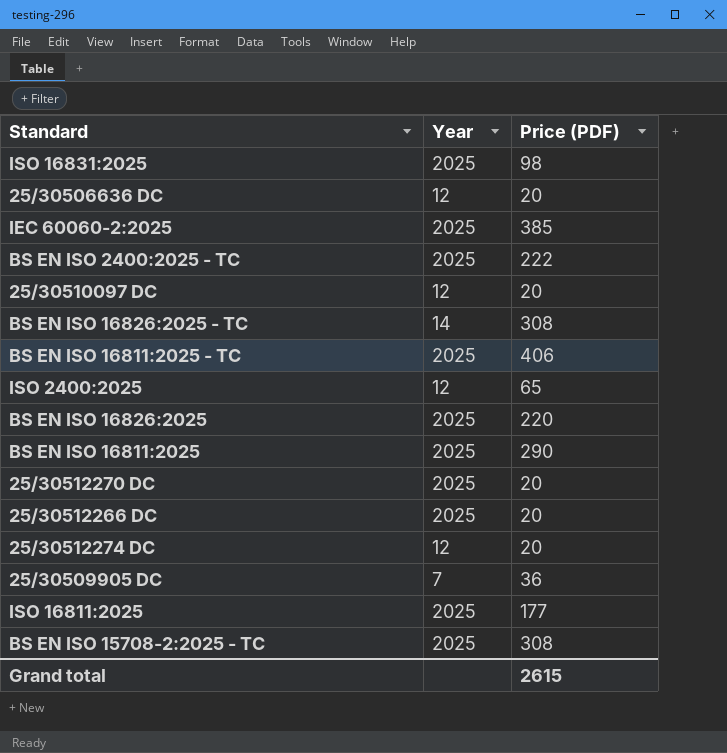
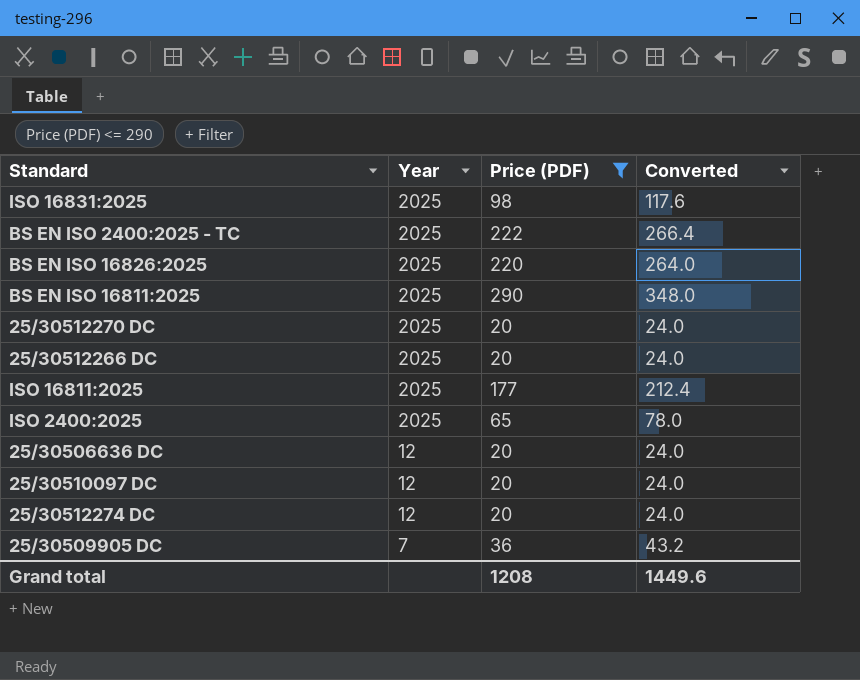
filter: none -> Price (PDF) <= 290
row order: none -> Year descending
column Converted | formula: none -> [Price (PDF)] * 1.2
ISO 2400:2025 | Year: 12 -> 2025
Grand total | Price (PDF): 2615 -> 1208

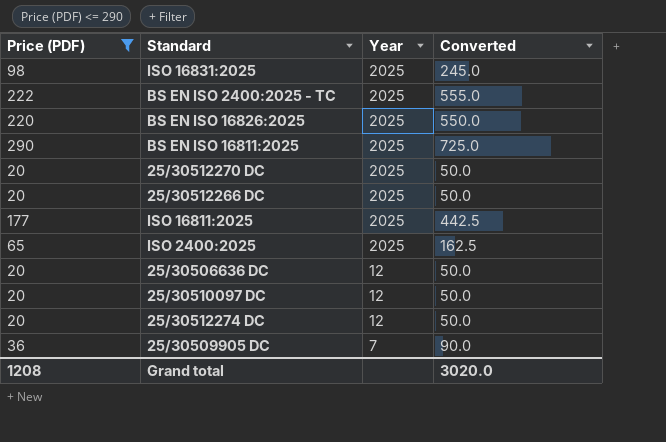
column Price (PDF) | position: 3 -> 1
column Converted | formula: [Price (PDF)] * 1.2 -> [Price (PDF)] * 2.5
Grand total | Converted: 1449.6 -> 3020.0

